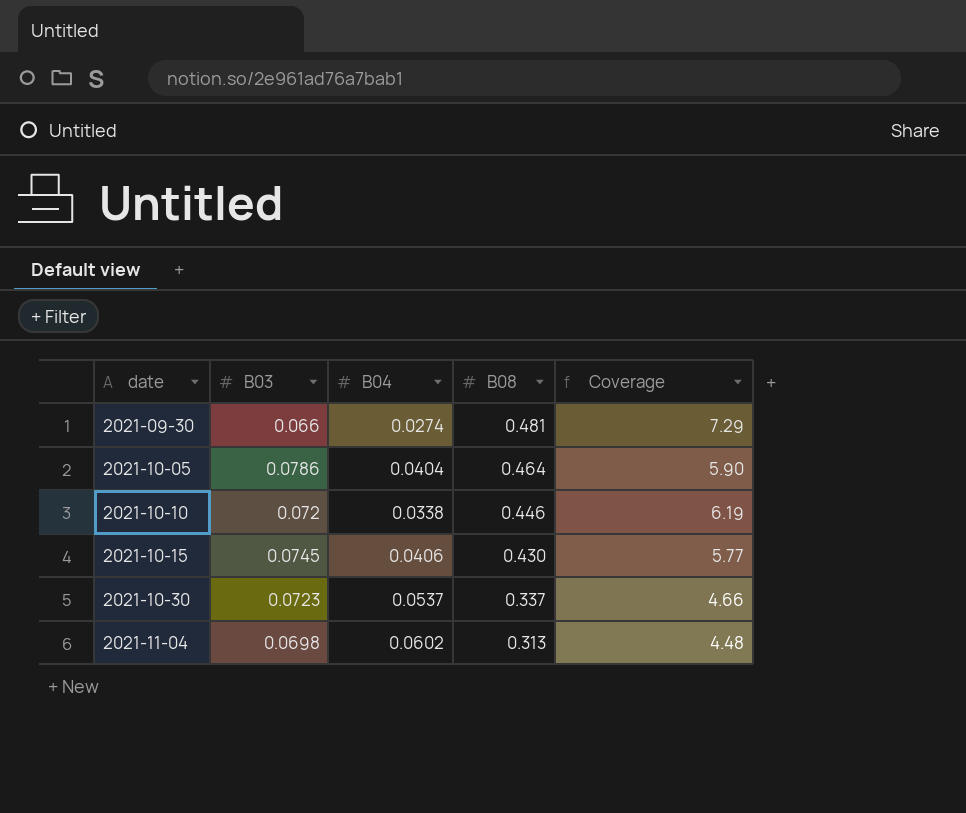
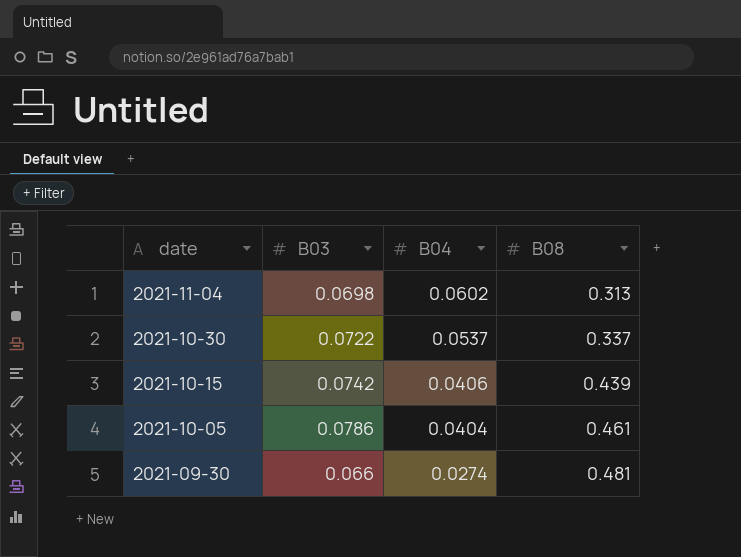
row order: date ascending -> date descending
column Coverage | formula: [B08] / [B03] -> none
row 2021-10-10: 0.072 | 0.0338 | 0.446 | 6.19 -> none
2021-10-30 | B03: 0.0723 -> 0.0722
2021-10-15 | B03: 0.0745 -> 0.0742
2021-10-15 | B08: 0.430 -> 0.439
2021-10-05 | B08: 0.464 -> 0.461

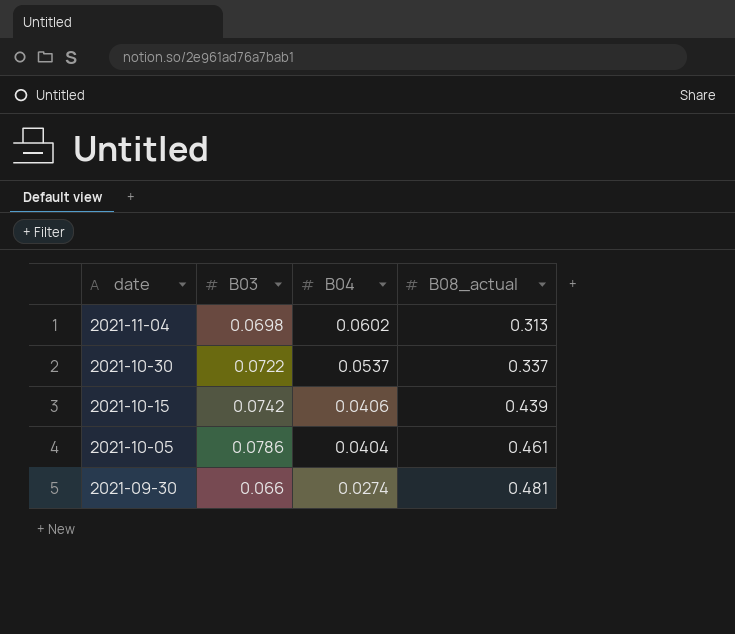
column name: B08 -> B08_actual

